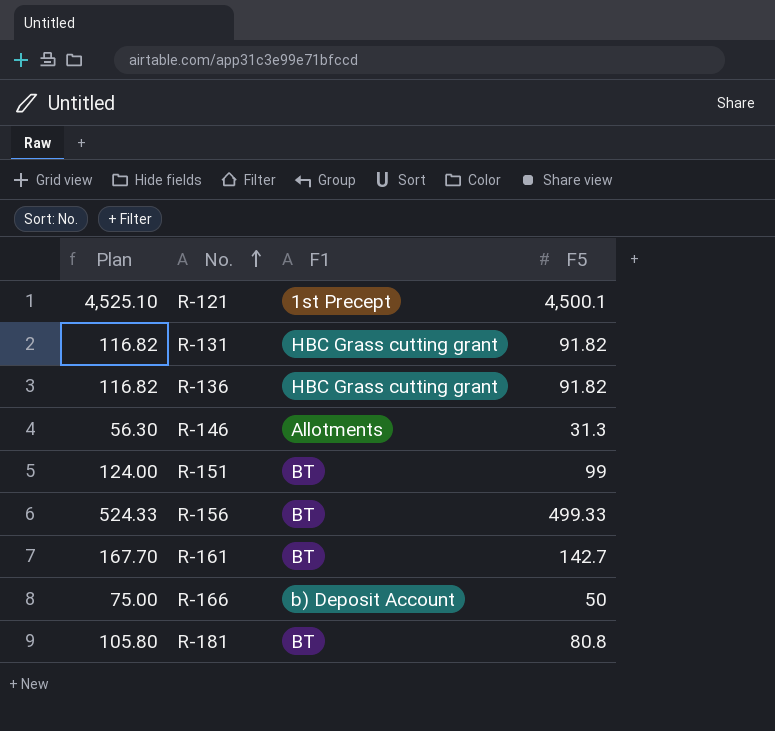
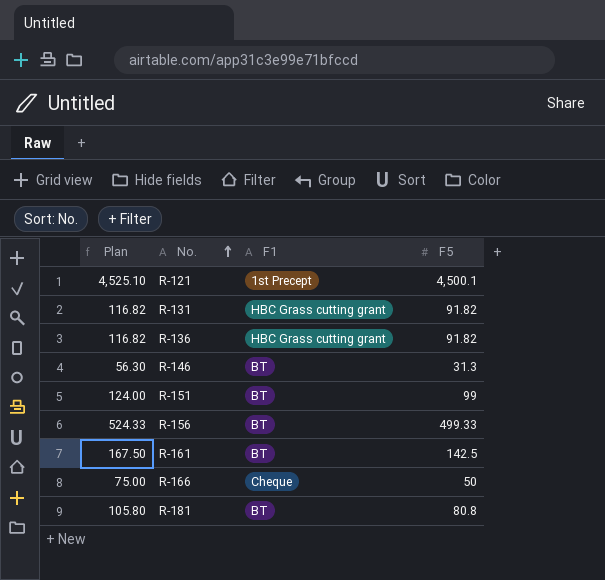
R-146 | F1: Allotments -> BT
R-161 | Plan: 167.70 -> 167.50
R-161 | F5: 142.7 -> 142.5
R-166 | F1: b) Deposit Account -> Cheque

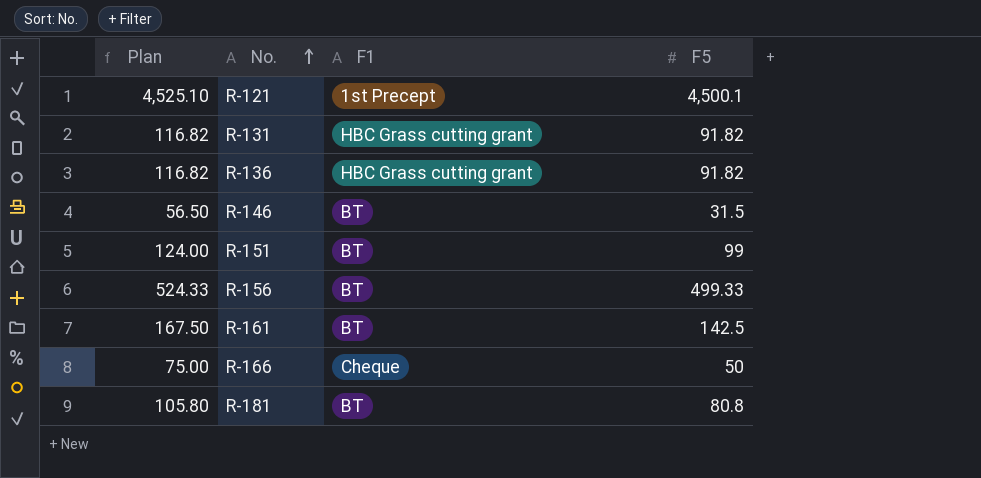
R-146 | Plan: 56.30 -> 56.50
R-146 | F5: 31.3 -> 31.5

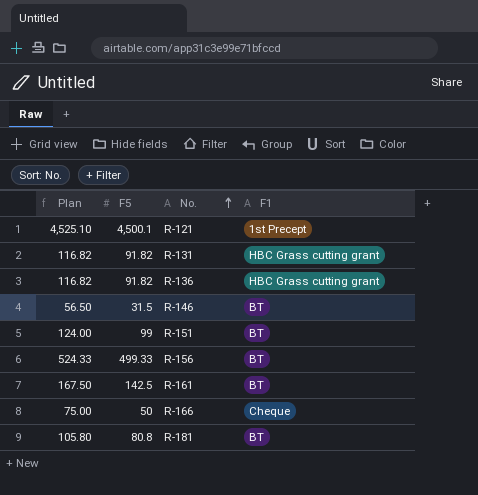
column F5 | position: 4 -> 2

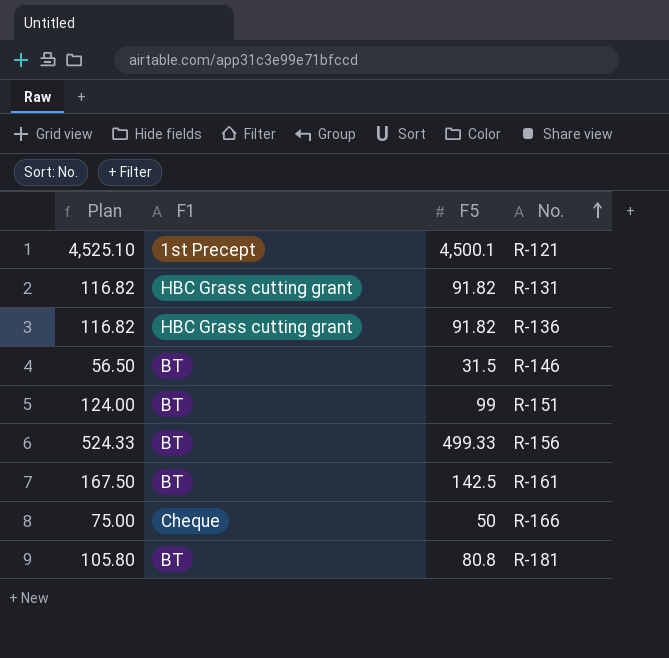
column F1 | position: 4 -> 2

